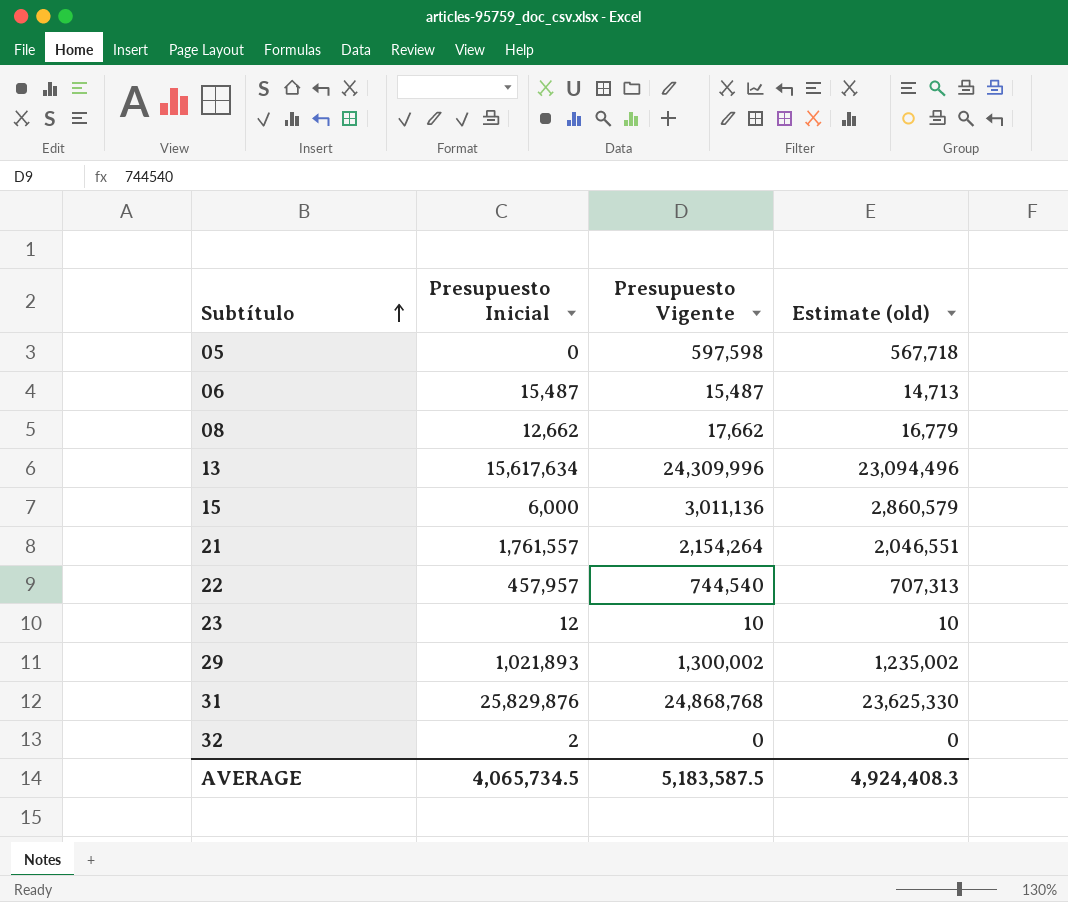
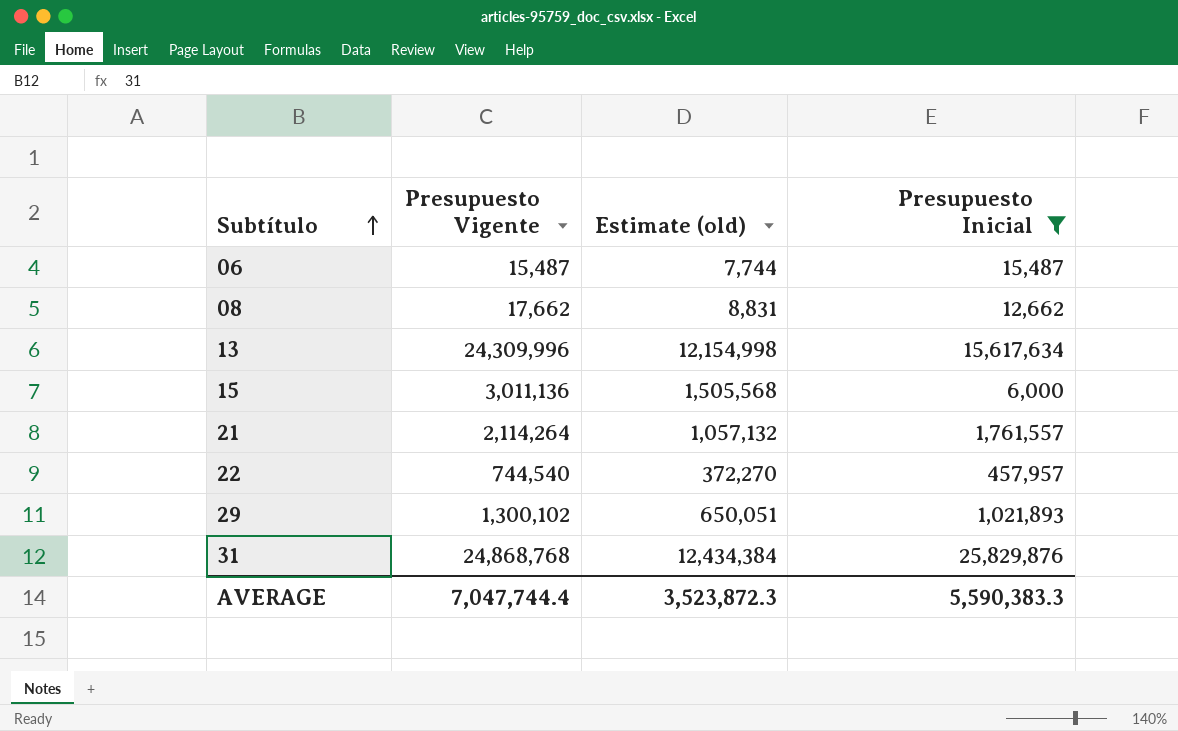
filter: none -> Presupuesto Inicial >= 6,000
column Estimate (old) | formula: [Presupuesto Vigente] * 0.95 -> [Presupuesto Vigente] * 0.5
column Presupuesto Inicial | position: 2 -> 4
21 | Presupuesto Vigente: 2,154,264 -> 2,114,264
29 | Presupuesto Vigente: 1,300,002 -> 1,300,102
AVERAGE | Presupuesto Vigente: 5,183,587.5 -> 7,047,744.4
AVERAGE | Estimate (old): 4,924,408.3 -> 3,523,872.3
AVERAGE | Presupuesto Inicial: 4,065,734.5 -> 5,590,383.3

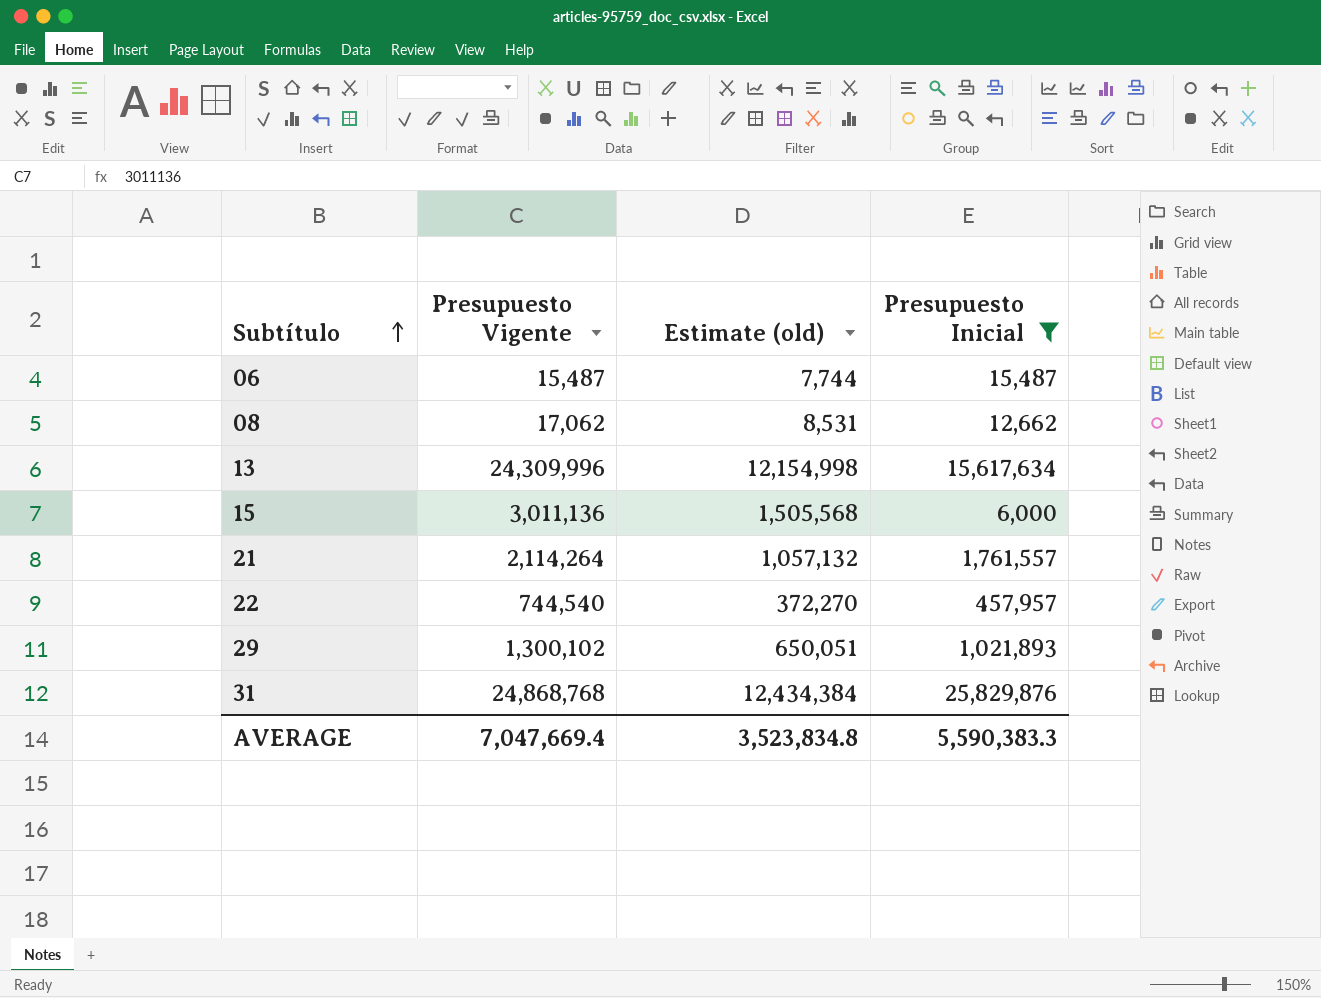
08 | Presupuesto Vigente: 17,662 -> 17,062
08 | Estimate (old): 8,831 -> 8,531
AVERAGE | Presupuesto Vigente: 7,047,744.4 -> 7,047,669.4
AVERAGE | Estimate (old): 3,523,872.3 -> 3,523,834.8

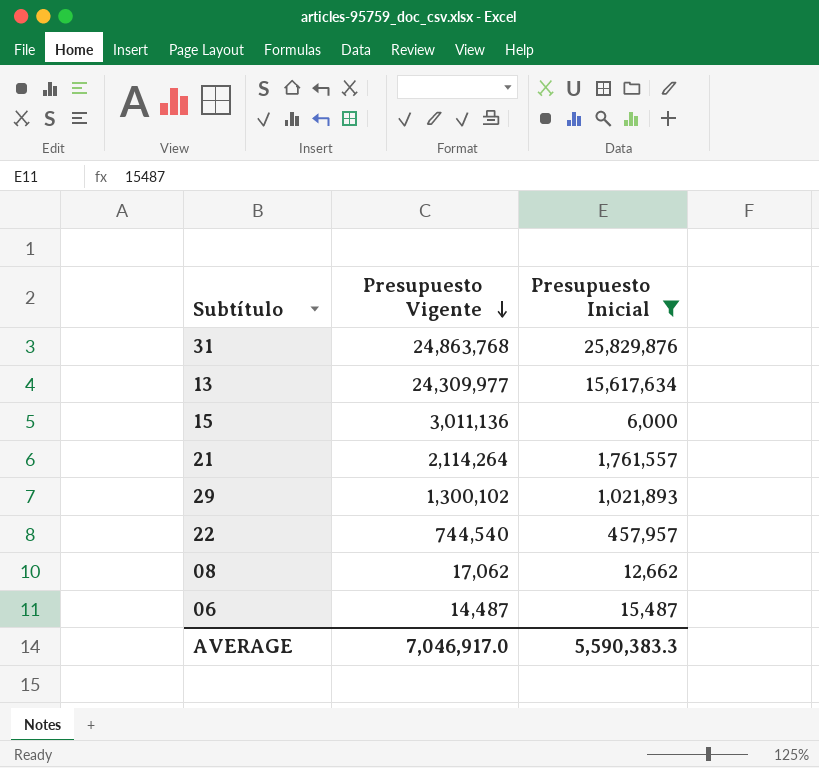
row order: Subtítulo ascending -> Presupuesto Vigente descending
column Estimate (old) | formula: [Presupuesto Vigente] * 0.5 -> none
31 | Presupuesto Vigente: 24,868,768 -> 24,863,768
13 | Presupuesto Vigente: 24,309,996 -> 24,309,977
06 | Presupuesto Vigente: 15,487 -> 14,487
AVERAGE | Presupuesto Vigente: 7,047,669.4 -> 7,046,917.0

